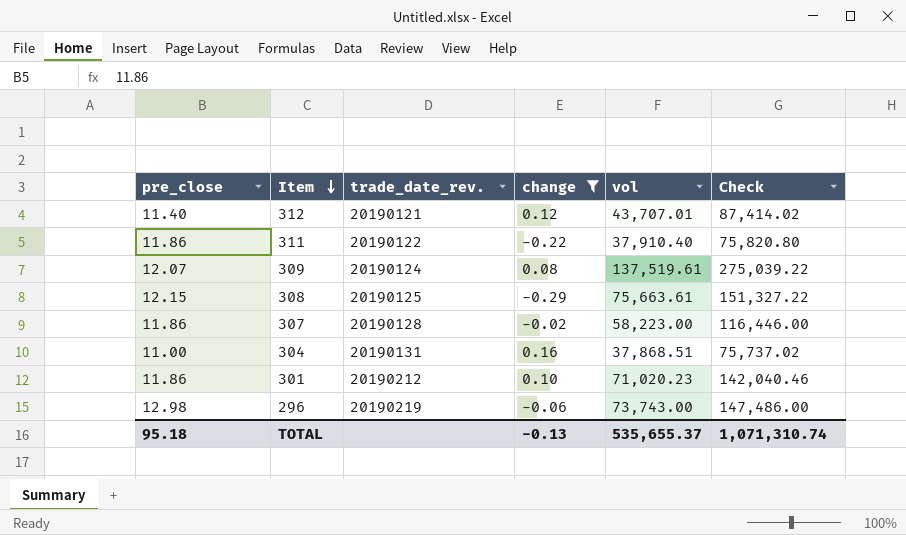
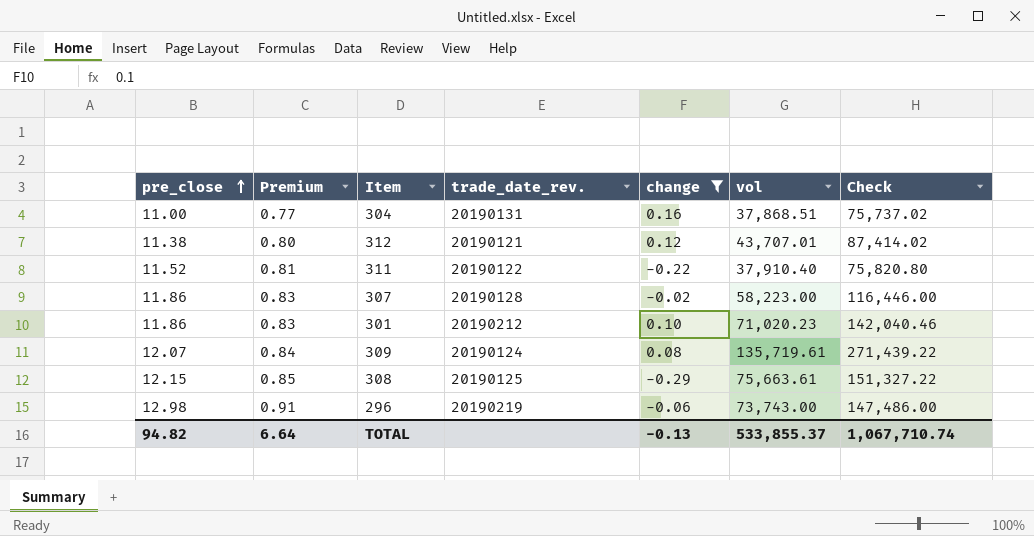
row order: Item descending -> pre_close ascending
column Premium | formula: none -> [pre_close] * 0.07
312 | pre_close: 11.40 -> 11.38
311 | pre_close: 11.86 -> 11.52
309 | vol: 137,519.61 -> 135,719.61
309 | Check: 275,039.22 -> 271,439.22
TOTAL | pre_close: 95.18 -> 94.82
TOTAL | vol: 535,655.37 -> 533,855.37
TOTAL | Check: 1,071,310.74 -> 1,067,710.74

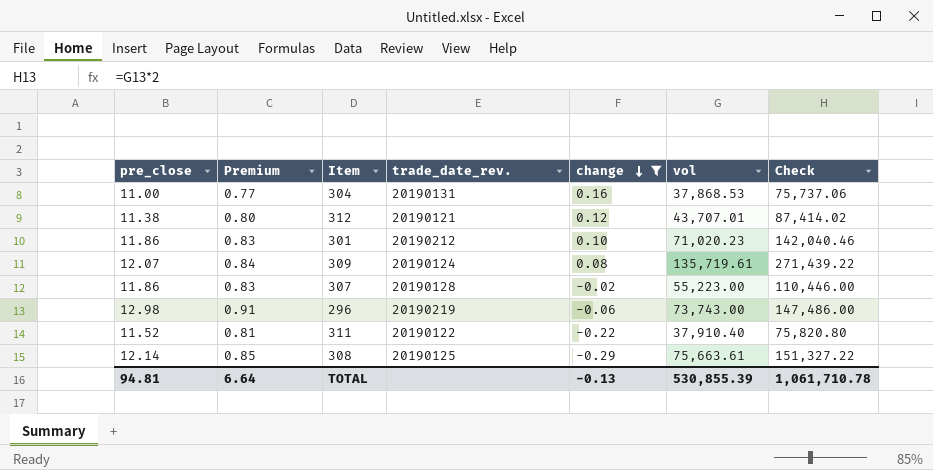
row order: pre_close ascending -> change descending
304 | vol: 37,868.51 -> 37,868.53
304 | Check: 75,737.02 -> 75,737.06
307 | vol: 58,223.00 -> 55,223.00
307 | Check: 116,446.00 -> 110,446.00
308 | pre_close: 12.15 -> 12.14
TOTAL | pre_close: 94.82 -> 94.81
TOTAL | vol: 533,855.37 -> 530,855.39
TOTAL | Check: 1,067,710.74 -> 1,061,710.78

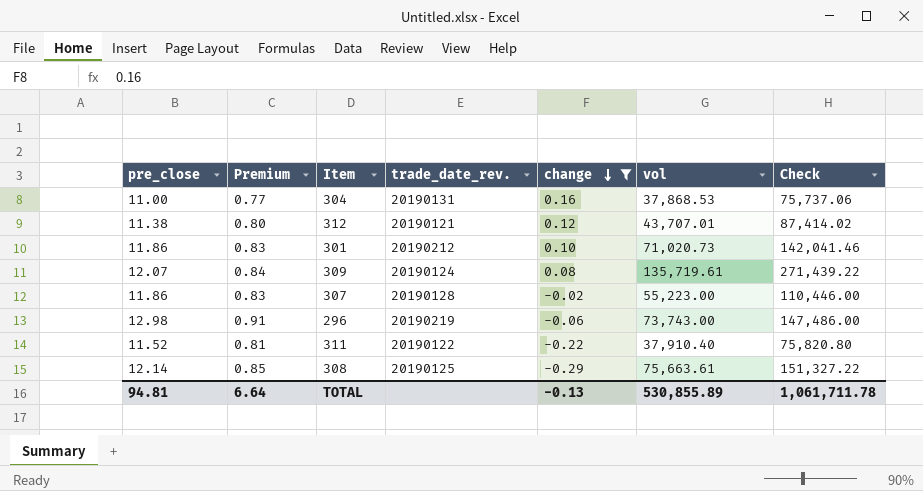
301 | vol: 71,020.23 -> 71,020.73
301 | Check: 142,040.46 -> 142,041.46
TOTAL | vol: 530,855.39 -> 530,855.89
TOTAL | Check: 1,061,710.78 -> 1,061,711.78

